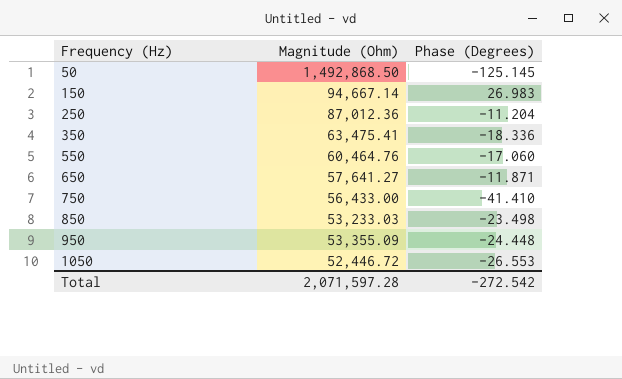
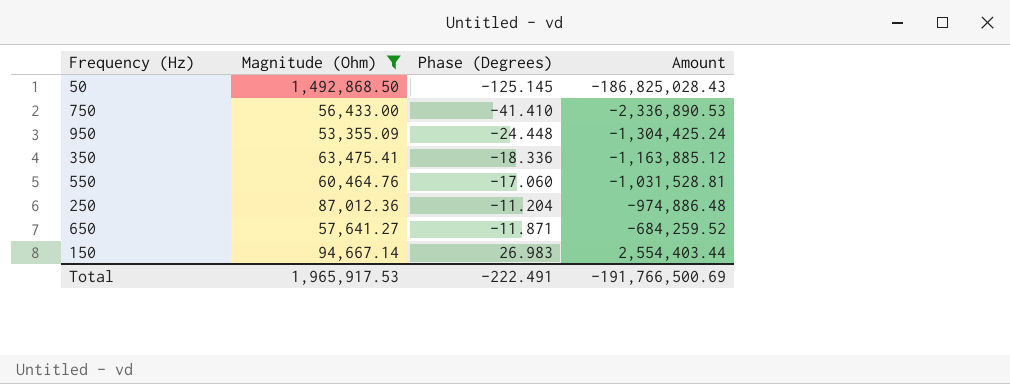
filter: none -> Magnitude (Ohm) >= 53,355.09
row order: Frequency (Hz) ascending -> Amount ascending
column Amount | formula: none -> [Magnitude (Ohm)] * [Phase (Degrees)]
Total | Magnitude (Ohm): 2,071,597.28 -> 1,965,917.53
Total | Phase (Degrees): -272.542 -> -222.491

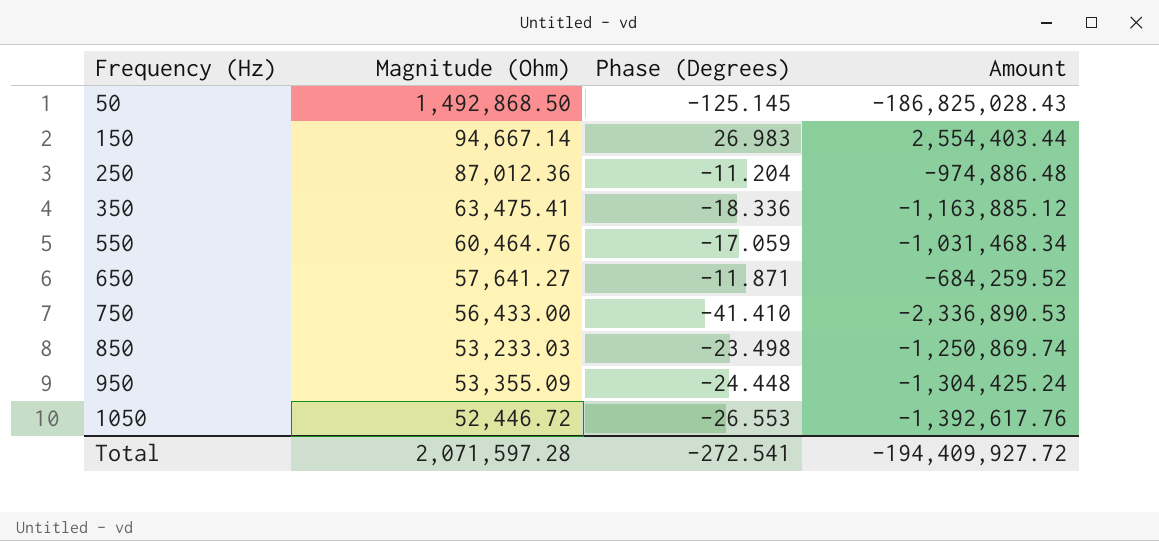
filter: Magnitude (Ohm) >= 53,355.09 -> none
row order: Amount ascending -> Frequency (Hz) ascending
550 | Phase (Degrees): -17.060 -> -17.059
550 | Amount: -1,031,528.81 -> -1,031,468.34
Total | Magnitude (Ohm): 1,965,917.53 -> 2,071,597.28
Total | Phase (Degrees): -222.491 -> -272.541
Total | Amount: -191,766,500.69 -> -194,409,927.72

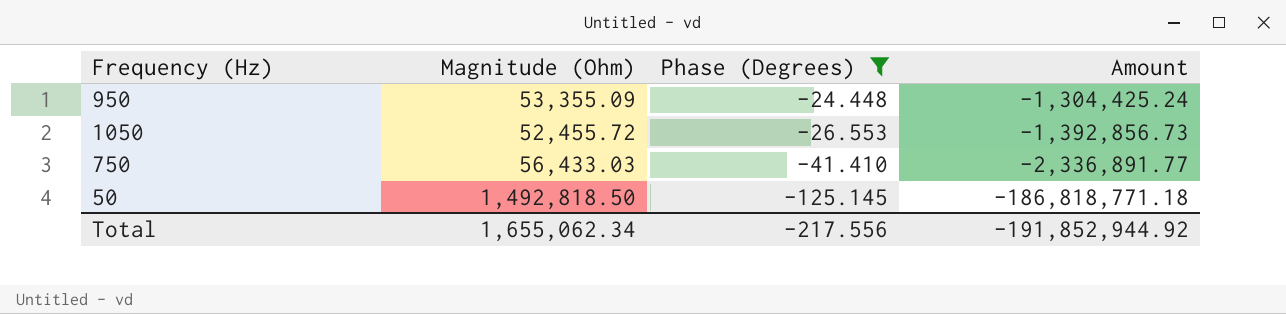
filter: none -> Phase (Degrees) <= -24.448
row order: Frequency (Hz) ascending -> Phase (Degrees) descending
1050 | Magnitude (Ohm): 52,446.72 -> 52,455.72
1050 | Amount: -1,392,617.76 -> -1,392,856.73
750 | Magnitude (Ohm): 56,433.00 -> 56,433.03
750 | Amount: -2,336,890.53 -> -2,336,891.77
50 | Magnitude (Ohm): 1,492,868.50 -> 1,492,818.50
50 | Amount: -186,825,028.43 -> -186,818,771.18
Total | Magnitude (Ohm): 2,071,597.28 -> 1,655,062.34
Total | Phase (Degrees): -272.541 -> -217.556
Total | Amount: -194,409,927.72 -> -191,852,944.92

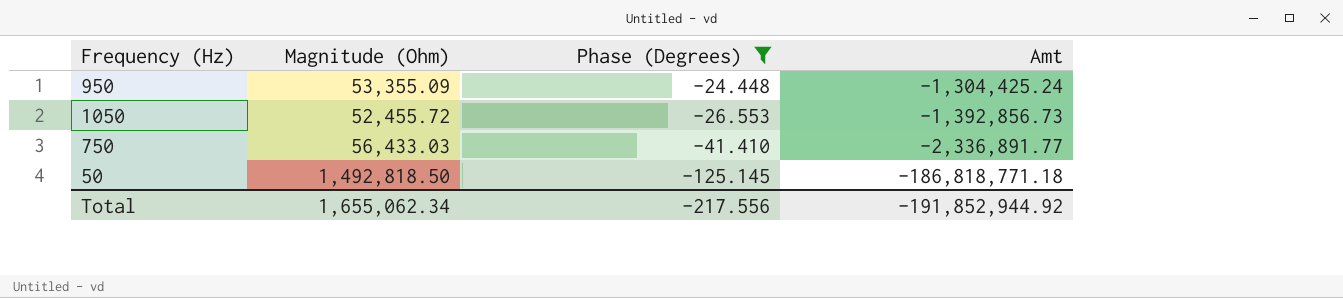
column name: Amount -> Amt

